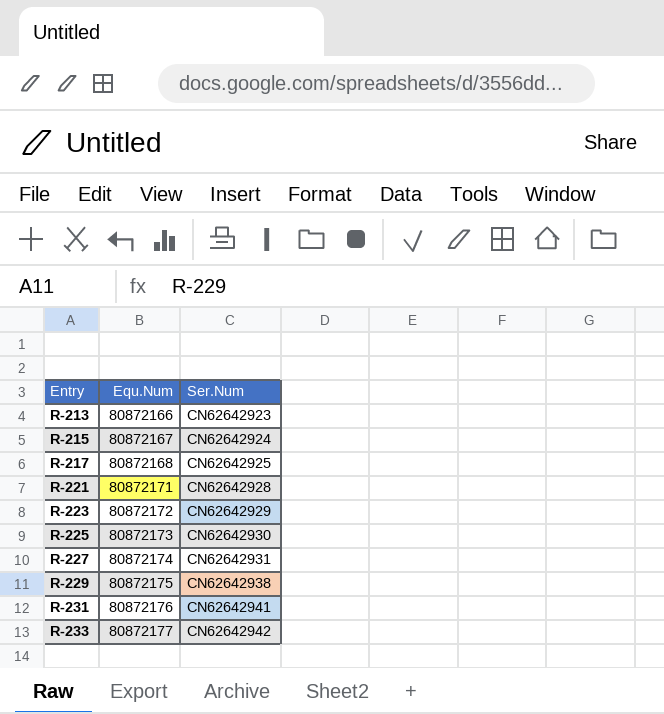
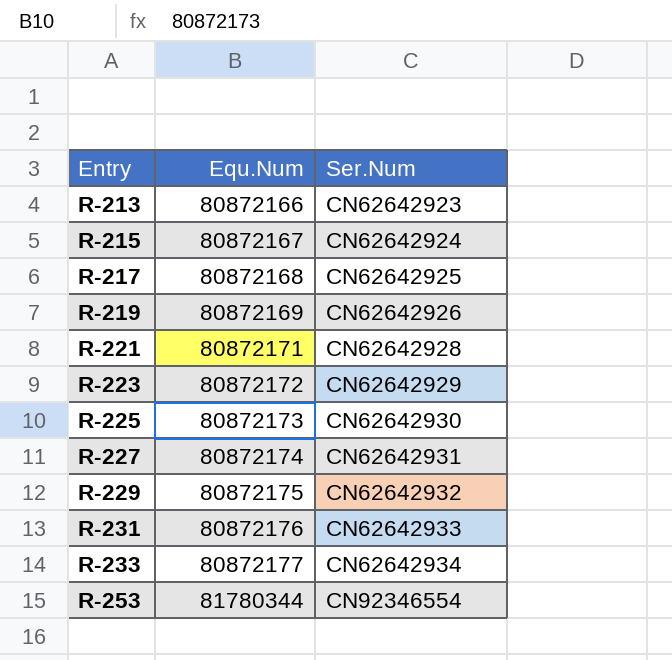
row R-219: none -> 80872169 | CN62642926
R-229 | Ser.Num: CN62642938 -> CN62642932
R-231 | Ser.Num: CN62642941 -> CN62642933
R-233 | Ser.Num: CN62642942 -> CN62642934
row R-253: none -> 81780344 | CN92346554

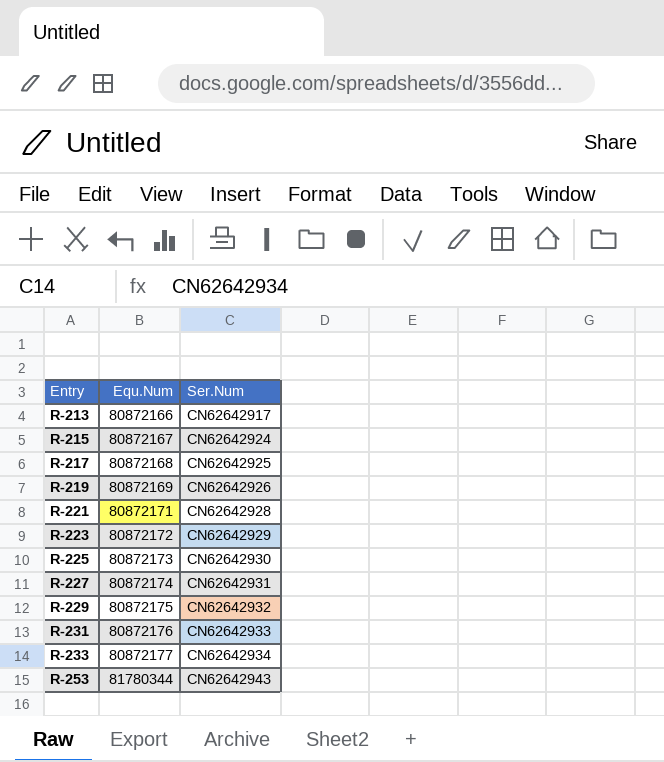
R-213 | Ser.Num: CN62642923 -> CN62642917
R-253 | Ser.Num: CN92346554 -> CN62642943

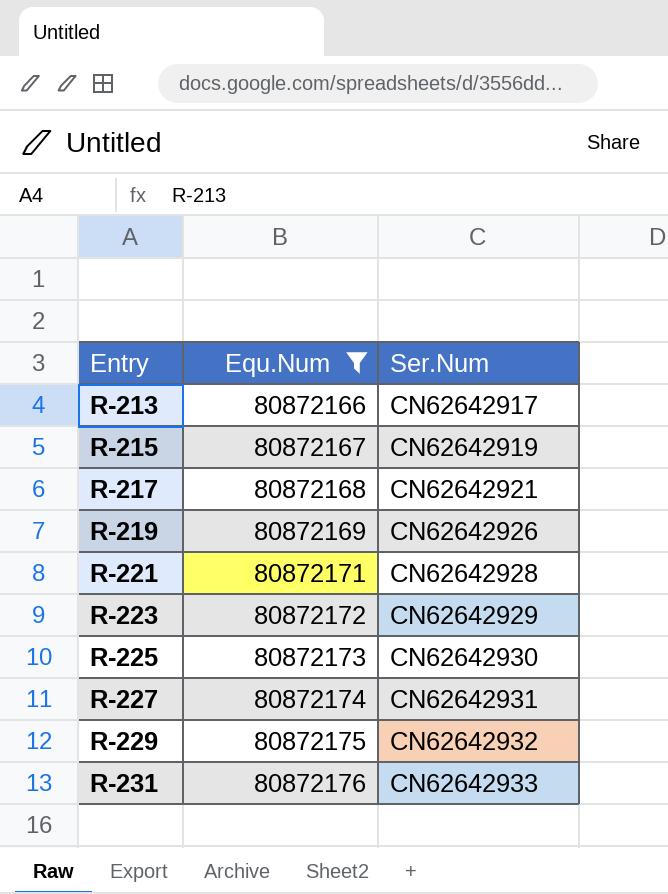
filter: none -> Equ.Num <= 80872176
R-215 | Ser.Num: CN62642924 -> CN62642919
R-217 | Ser.Num: CN62642925 -> CN62642921

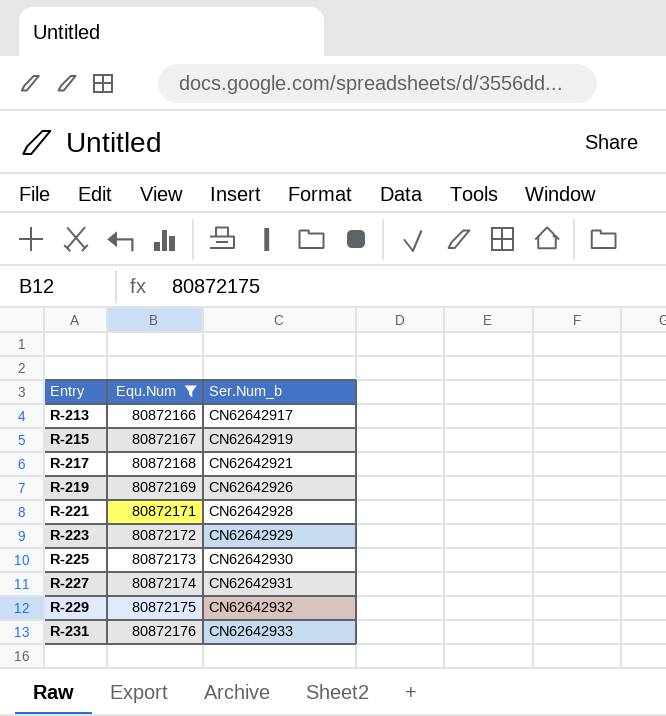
column name: Ser.Num -> Ser.Num_b

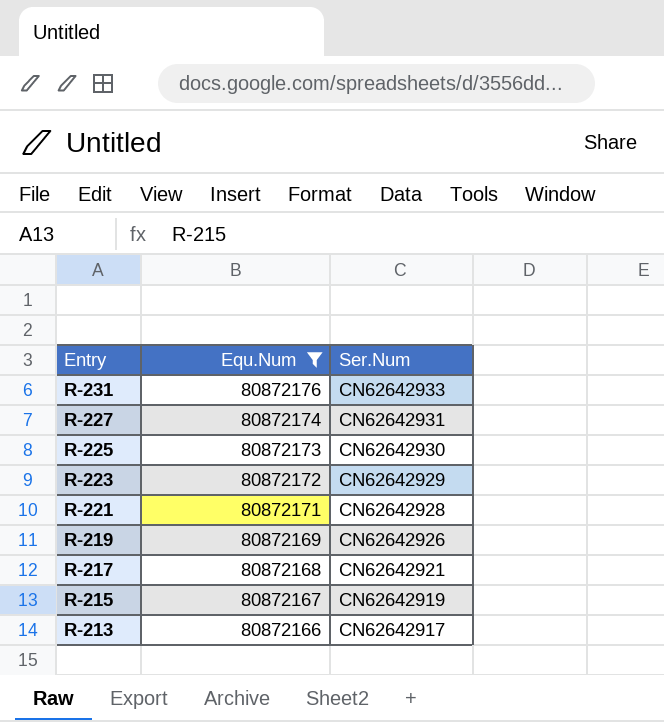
row order: Entry ascending -> Entry descending
column name: Ser.Num_b -> Ser.Num
row R-229: 80872175 | CN62642932 -> none

